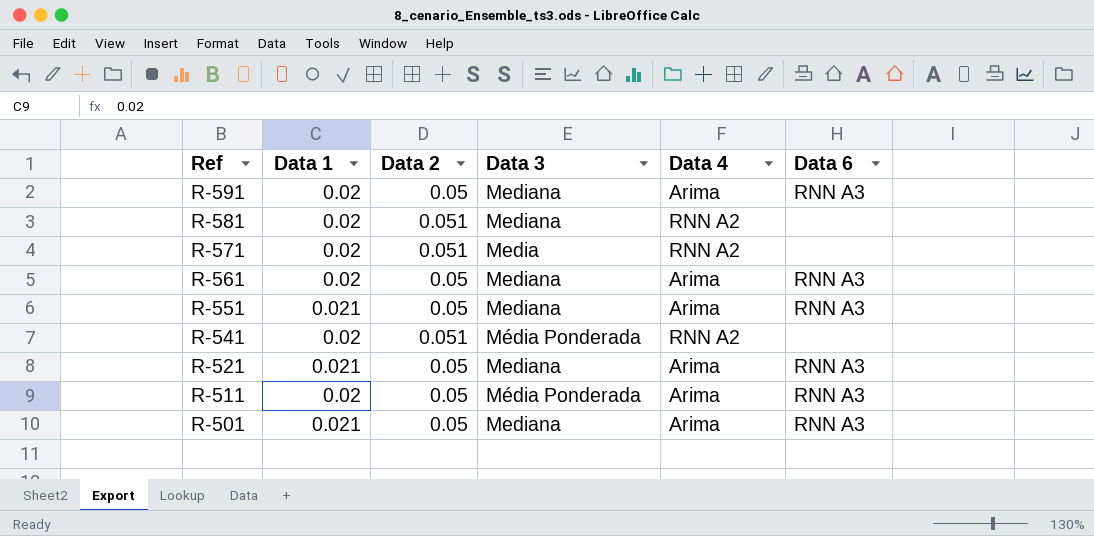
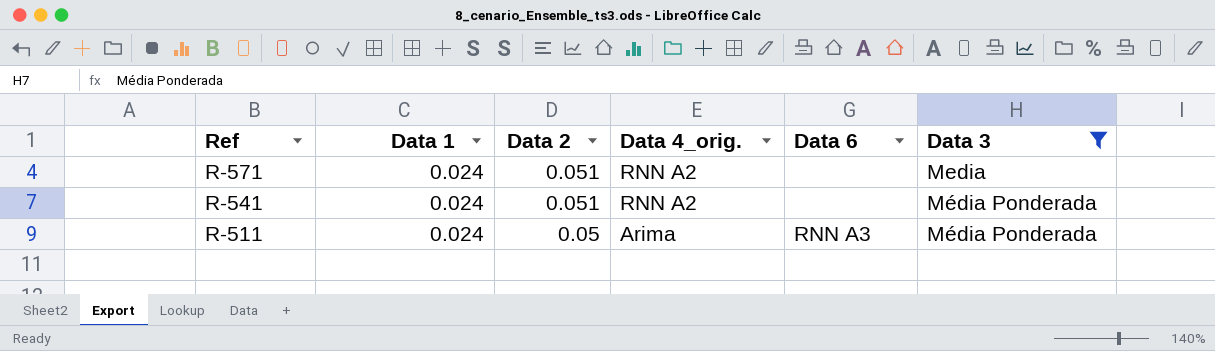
filter: none -> Data 3 != Mediana
column name: Data 4 -> Data 4_orig.
column Data 3 | position: 4 -> 6
R-571 | Data 1: 0.02 -> 0.024
R-541 | Data 1: 0.02 -> 0.024
R-511 | Data 1: 0.02 -> 0.024

